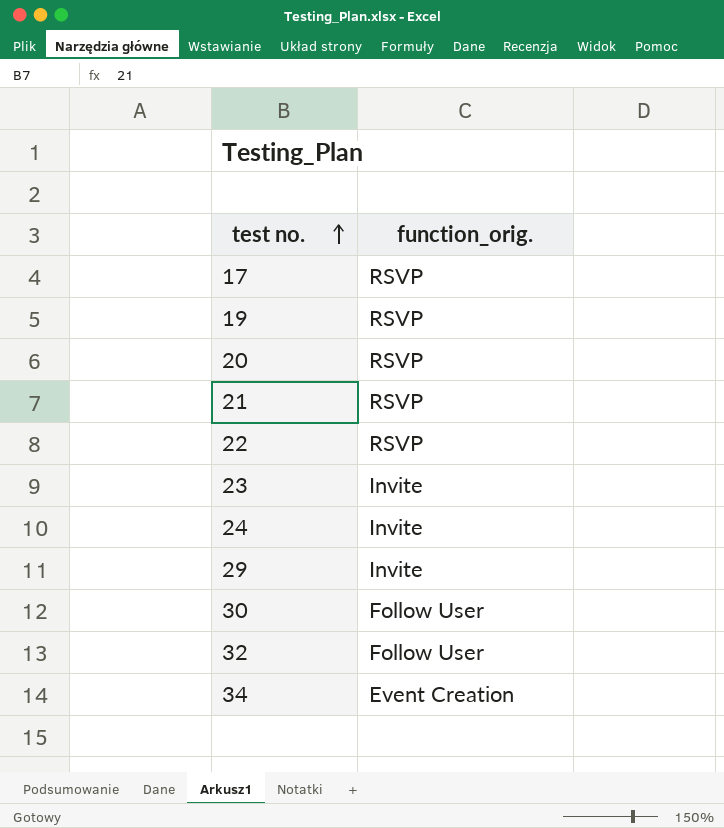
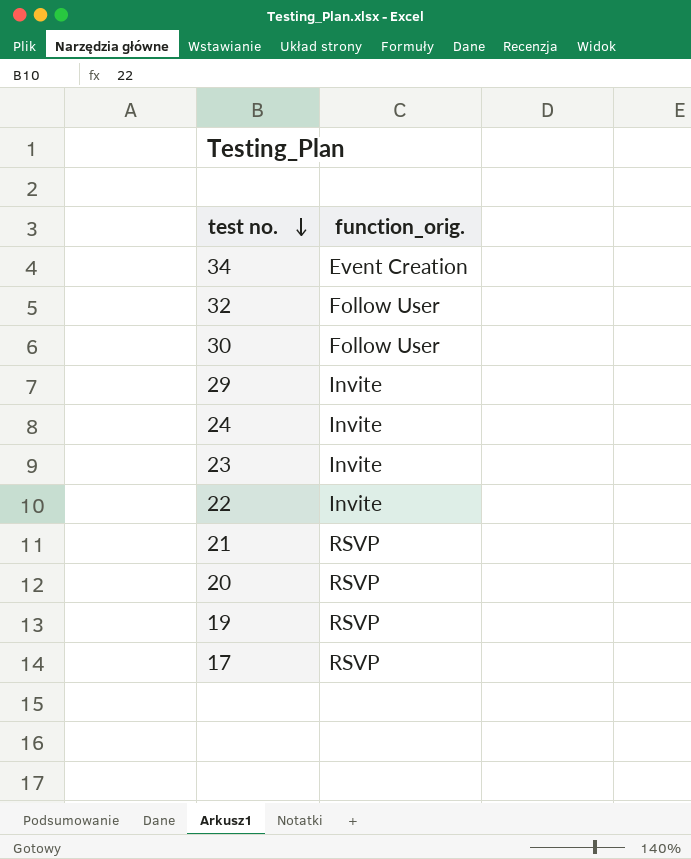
row order: test no. ascending -> test no. descending
22 | function_orig.: RSVP -> Invite

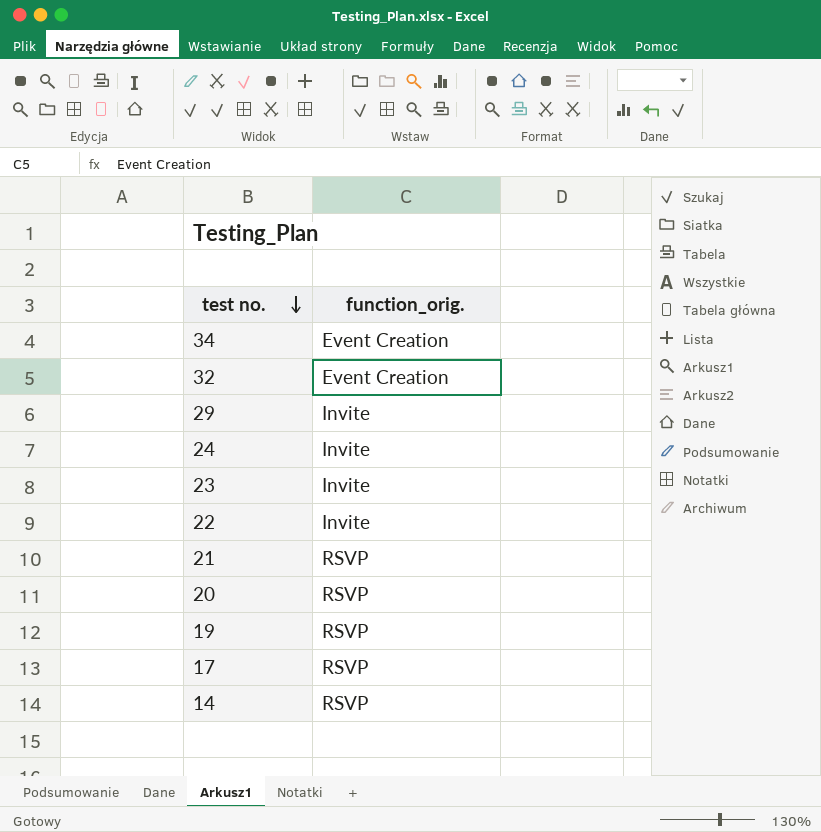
row 30: Follow User -> none
32 | function_orig.: Follow User -> Event Creation
row 14: none -> RSVP

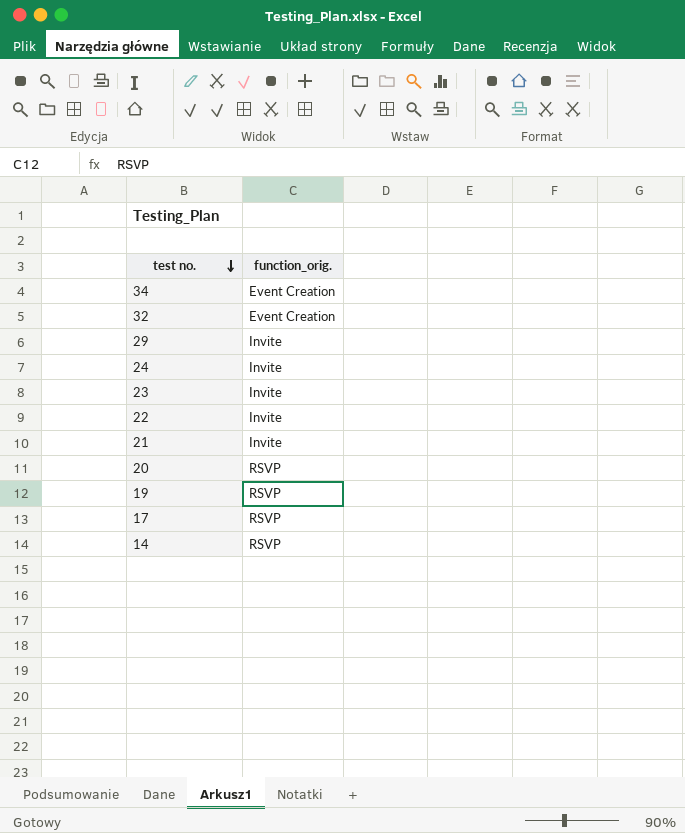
21 | function_orig.: RSVP -> Invite

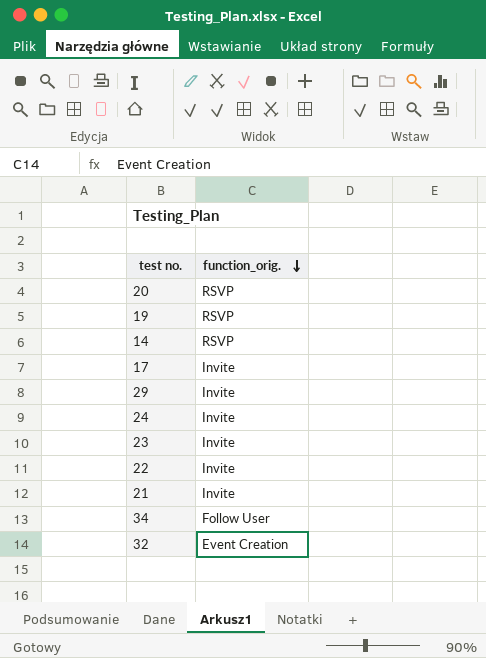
row order: test no. descending -> function_orig. descending
17 | function_orig.: RSVP -> Invite
34 | function_orig.: Event Creation -> Follow User

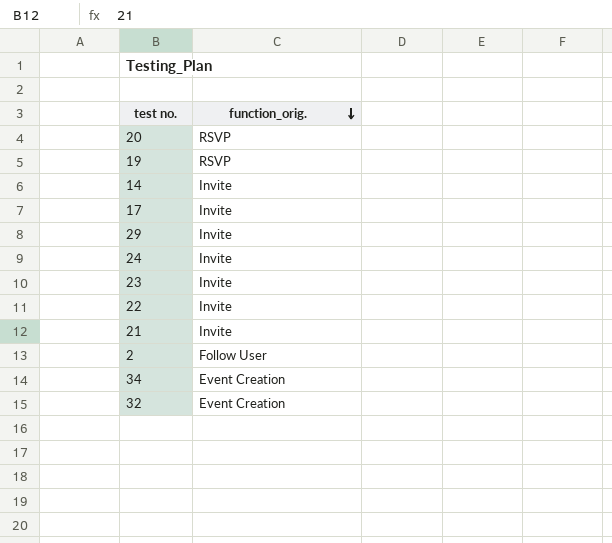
14 | function_orig.: RSVP -> Invite
row 2: none -> Follow User
34 | function_orig.: Follow User -> Event Creation

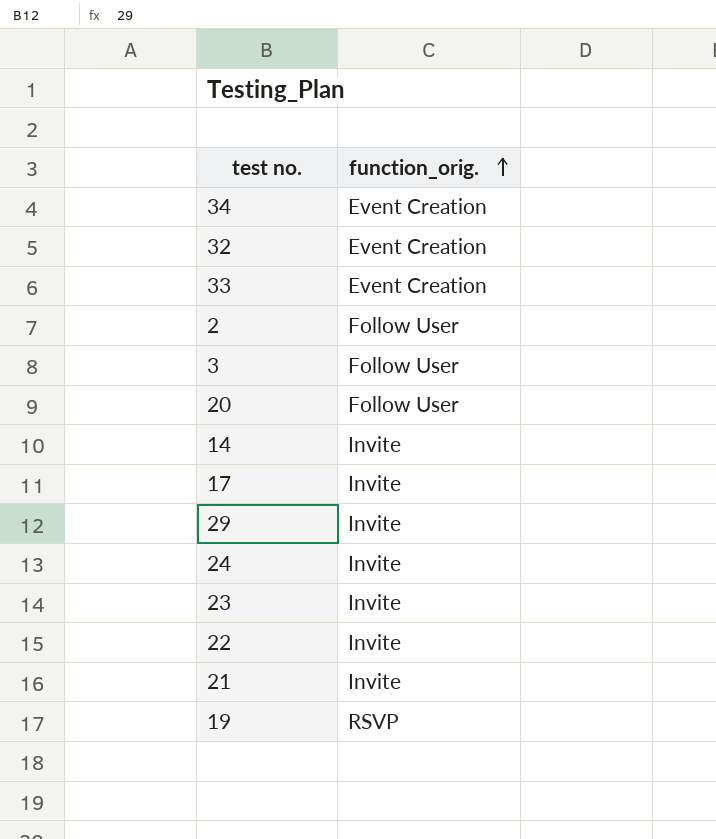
row order: function_orig. descending -> function_orig. ascending
row 33: none -> Event Creation
row 3: none -> Follow User
20 | function_orig.: RSVP -> Follow User

